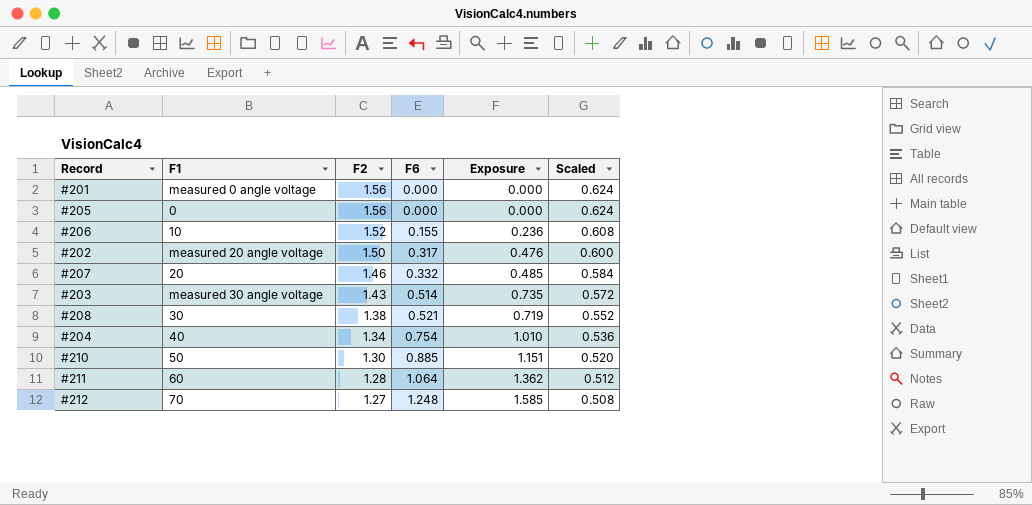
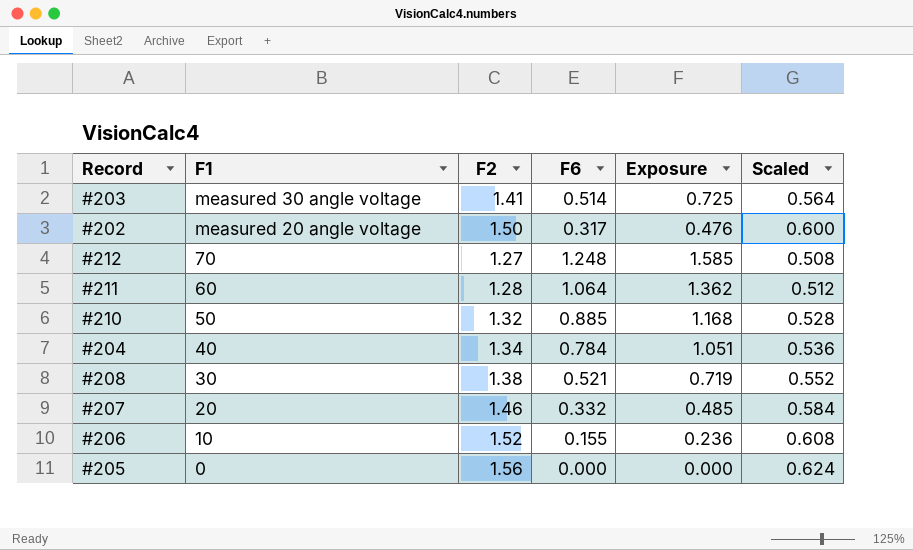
row order: F2 descending -> F1 descending
row #201: measured 0 angle voltage | 1.56 | 0.000 | 0.000 | 0.624 -> none
#203 | F2: 1.43 -> 1.41
#203 | Exposure: 0.735 -> 0.725
#203 | Scaled: 0.572 -> 0.564
#210 | F2: 1.30 -> 1.32
#210 | Exposure: 1.151 -> 1.168
#210 | Scaled: 0.520 -> 0.528
#204 | F6: 0.754 -> 0.784
#204 | Exposure: 1.010 -> 1.051

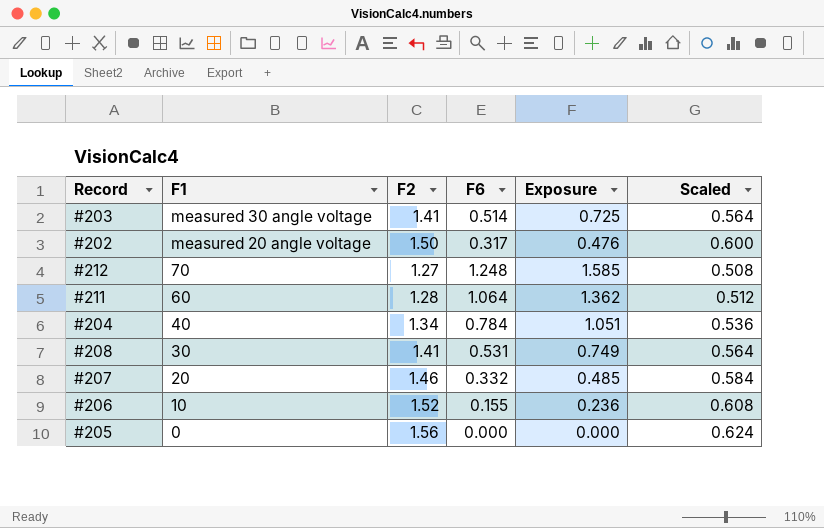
row #210: 50 | 1.32 | 0.885 | 1.168 | 0.528 -> none
#208 | F2: 1.38 -> 1.41
#208 | F6: 0.521 -> 0.531
#208 | Exposure: 0.719 -> 0.749
#208 | Scaled: 0.552 -> 0.564

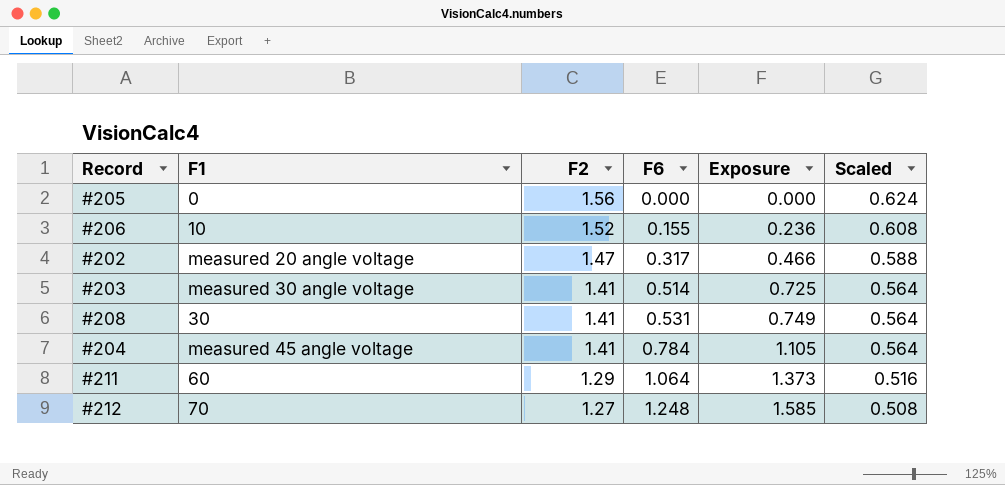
row order: F1 descending -> F2 descending
row #207: 20 | 1.46 | 0.332 | 0.485 | 0.584 -> none
#202 | F2: 1.50 -> 1.47
#202 | Exposure: 0.476 -> 0.466
#202 | Scaled: 0.600 -> 0.588
#204 | F1: 40 -> measured 45 angle voltage
#204 | F2: 1.34 -> 1.41
#204 | Exposure: 1.051 -> 1.105
#204 | Scaled: 0.536 -> 0.564
#211 | F2: 1.28 -> 1.29
#211 | Exposure: 1.362 -> 1.373
#211 | Scaled: 0.512 -> 0.516

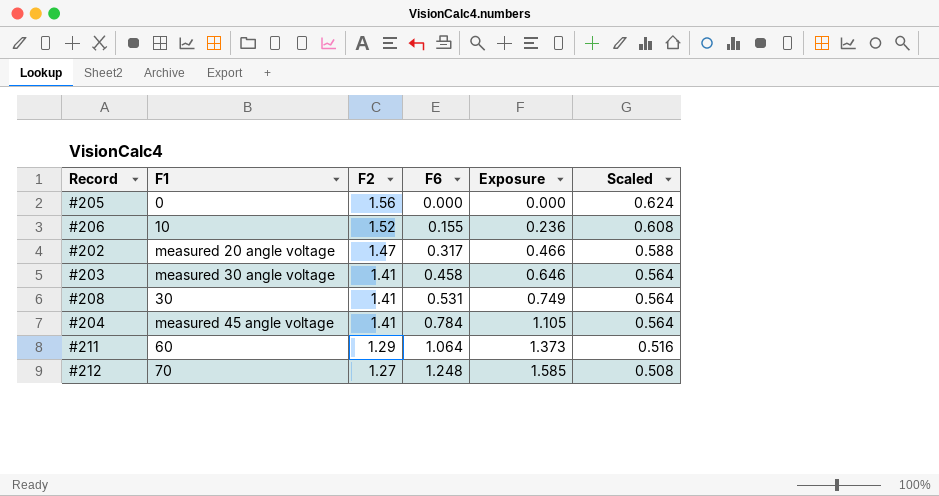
#203 | F6: 0.514 -> 0.458
#203 | Exposure: 0.725 -> 0.646

